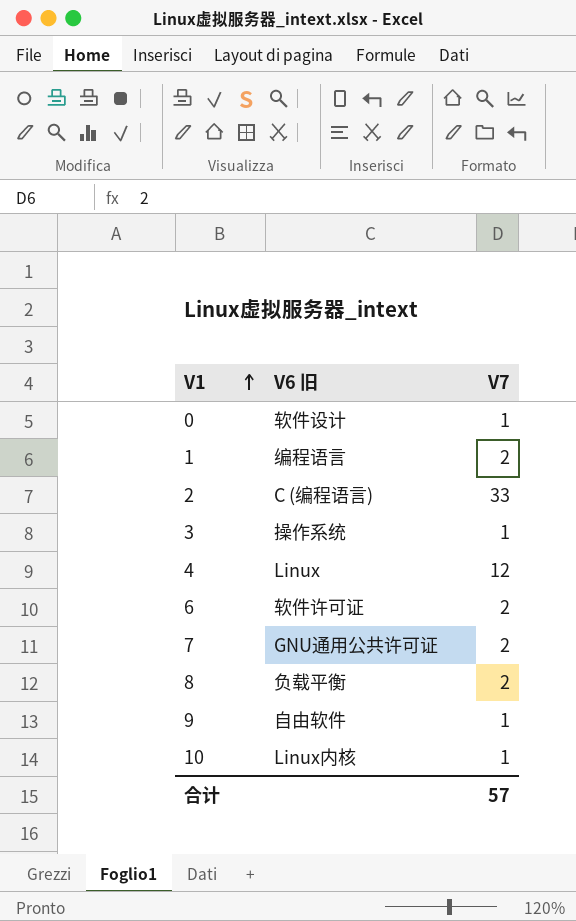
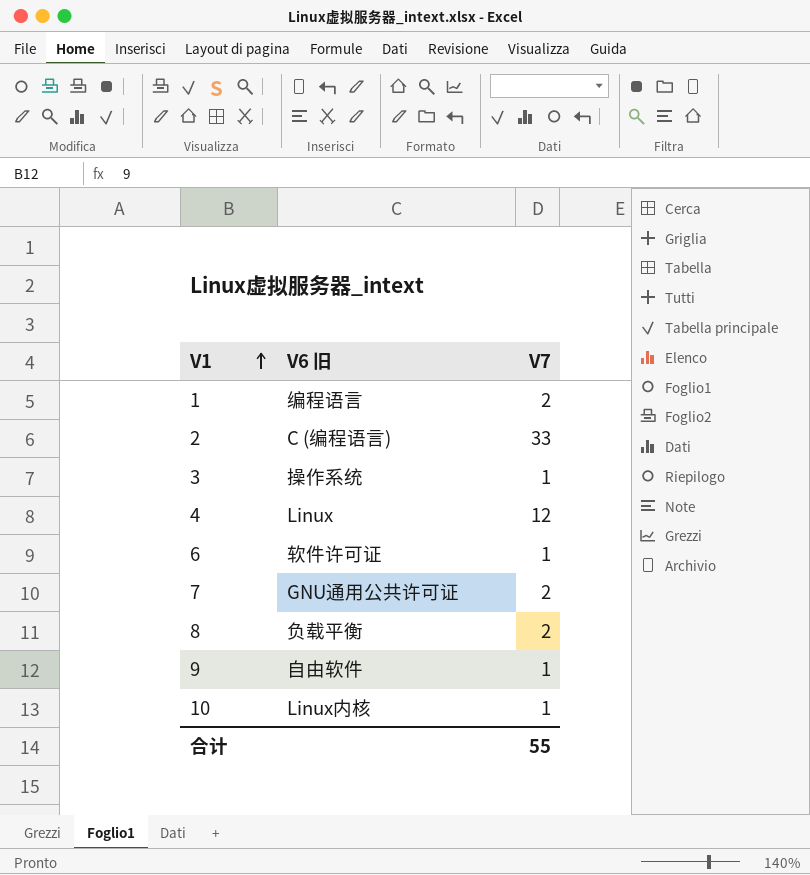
row 0: 软件设计 | 1 -> none
6 | V7: 2 -> 1
合计 | V7: 57 -> 55

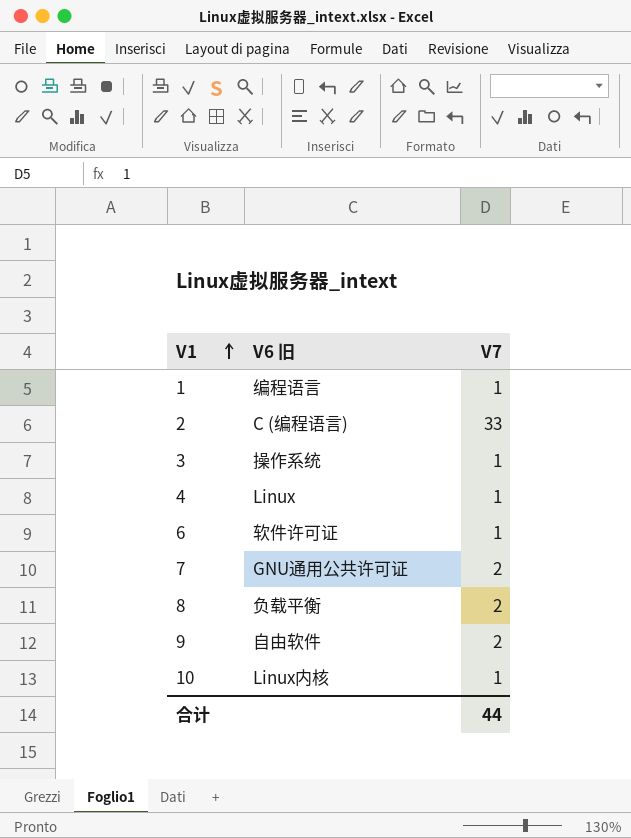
1 | V7: 2 -> 1
4 | V7: 12 -> 1
9 | V7: 1 -> 2
合计 | V7: 55 -> 44

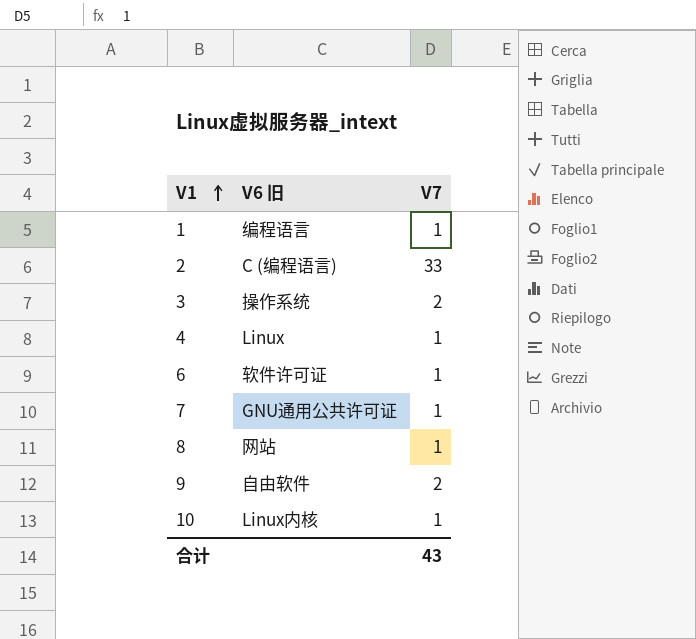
3 | V7: 1 -> 2
7 | V7: 2 -> 1
8 | V6 旧: 负载平衡 -> 网站
8 | V7: 2 -> 1
合计 | V7: 44 -> 43

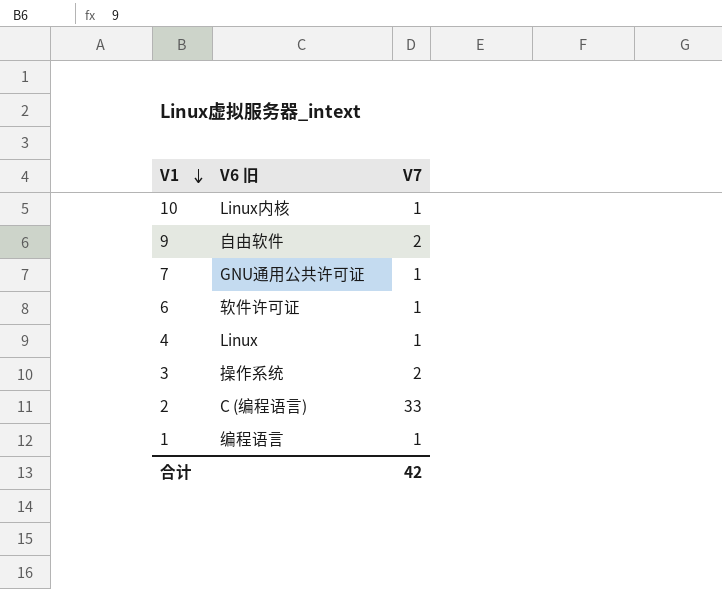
row order: V1 ascending -> V1 descending
row 8: 网站 | 1 -> none
合计 | V7: 43 -> 42

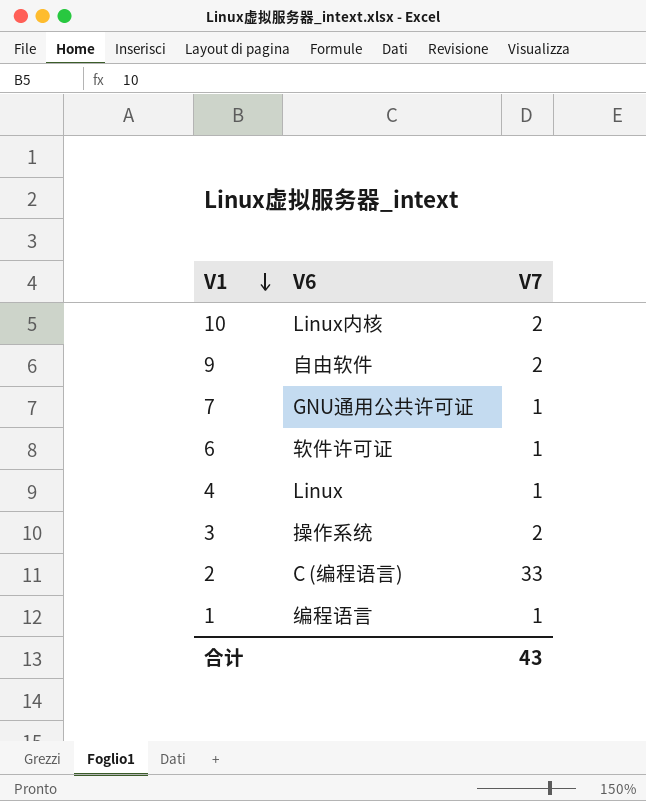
column name: V6 旧 -> V6
10 | V7: 1 -> 2
合计 | V7: 42 -> 43

